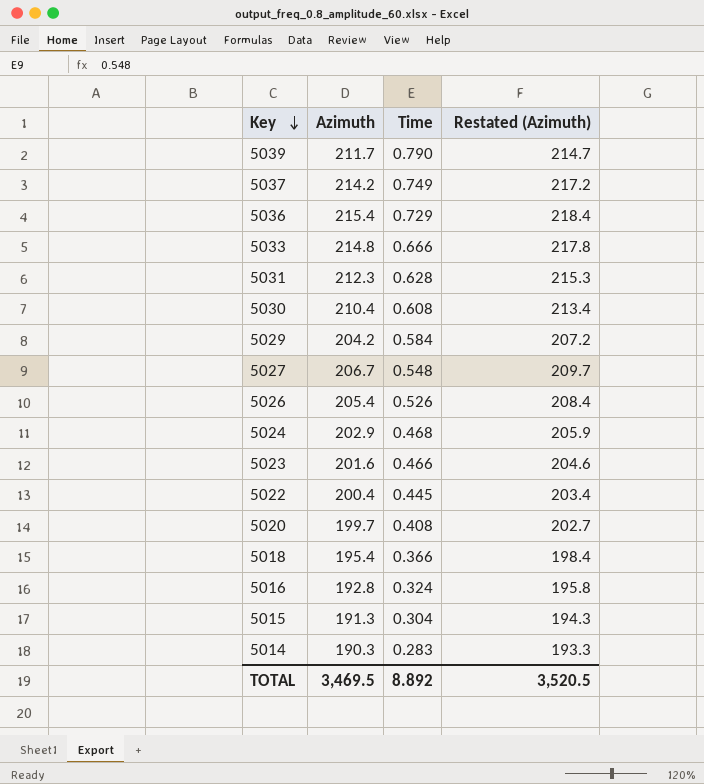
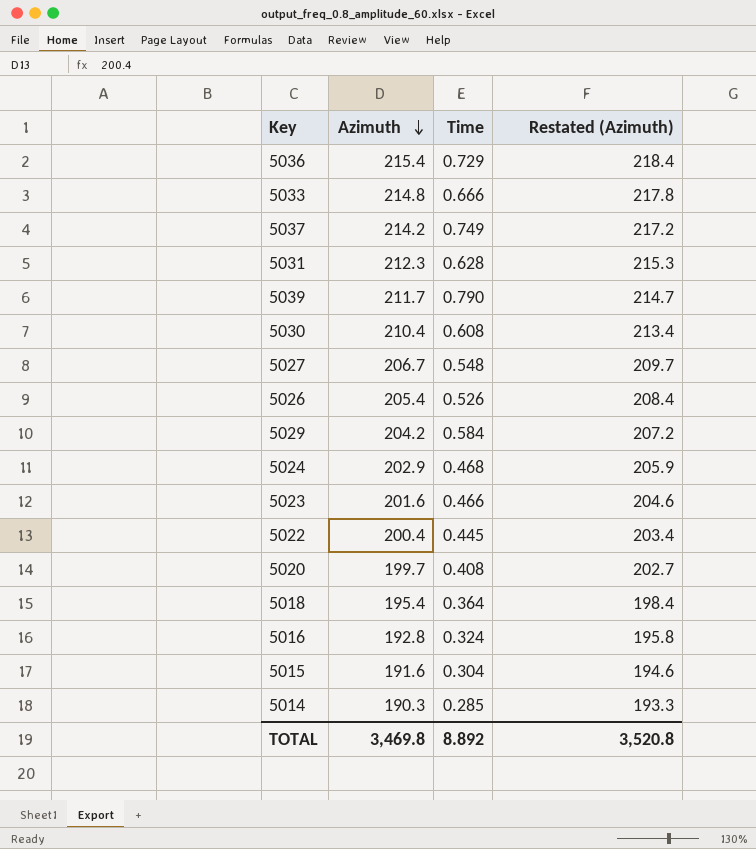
row order: Key descending -> Azimuth descending
5018 | Time: 0.366 -> 0.364
5015 | Azimuth: 191.3 -> 191.6
5015 | Restated (Azimuth): 194.3 -> 194.6
5014 | Time: 0.283 -> 0.285
TOTAL | Azimuth: 3,469.5 -> 3,469.8
TOTAL | Restated (Azimuth): 3,520.5 -> 3,520.8

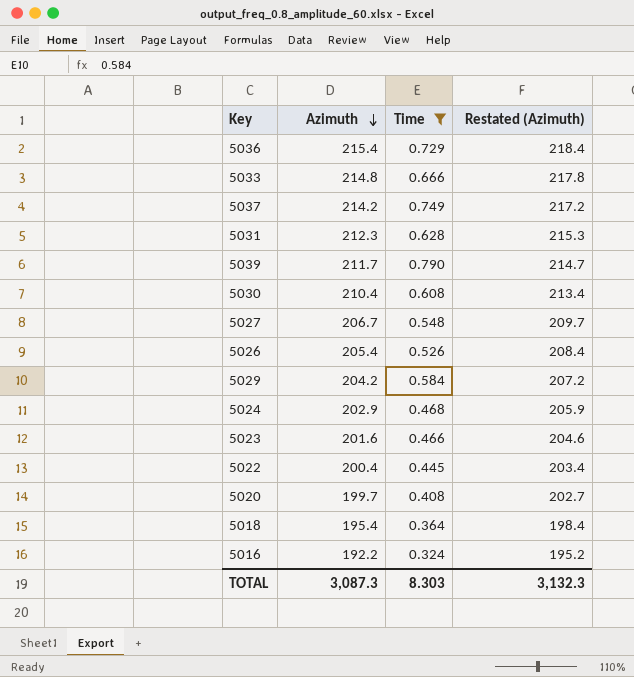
filter: none -> Time >= 0.324
5016 | Azimuth: 192.8 -> 192.2
5016 | Restated (Azimuth): 195.8 -> 195.2
TOTAL | Azimuth: 3,469.8 -> 3,087.3
TOTAL | Time: 8.892 -> 8.303
TOTAL | Restated (Azimuth): 3,520.8 -> 3,132.3

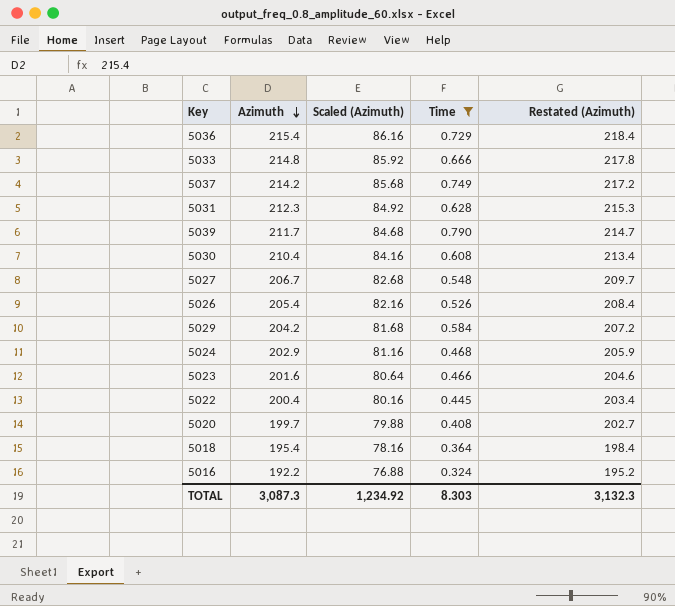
column Scaled (Azimuth) | formula: none -> [Azimuth] * 0.4

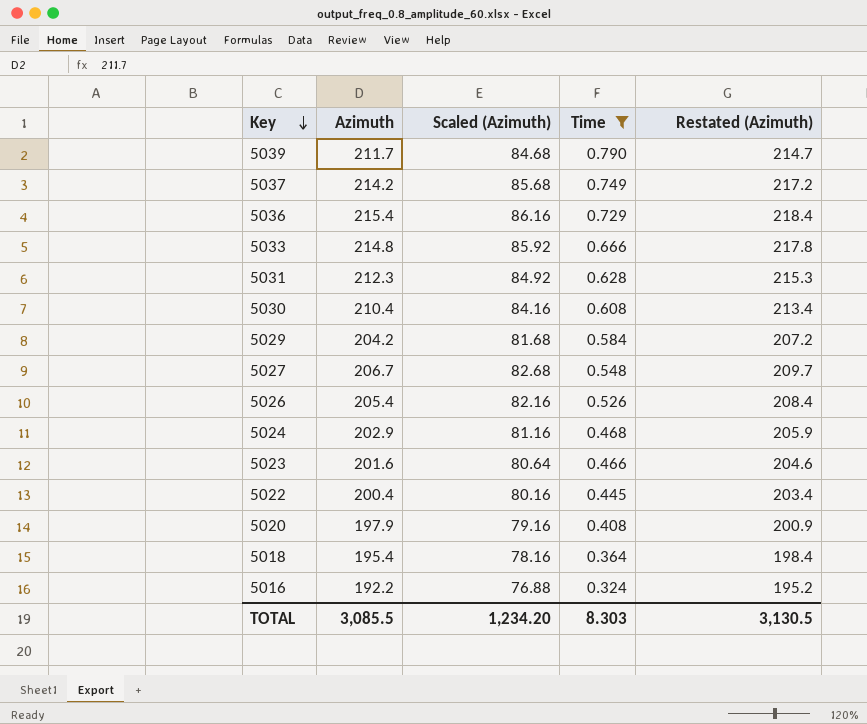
row order: Azimuth descending -> Key descending
5020 | Azimuth: 199.7 -> 197.9
5020 | Scaled (Azimuth): 79.88 -> 79.16
5020 | Restated (Azimuth): 202.7 -> 200.9
TOTAL | Azimuth: 3,087.3 -> 3,085.5
TOTAL | Scaled (Azimuth): 1,234.92 -> 1,234.20
TOTAL | Restated (Azimuth): 3,132.3 -> 3,130.5

